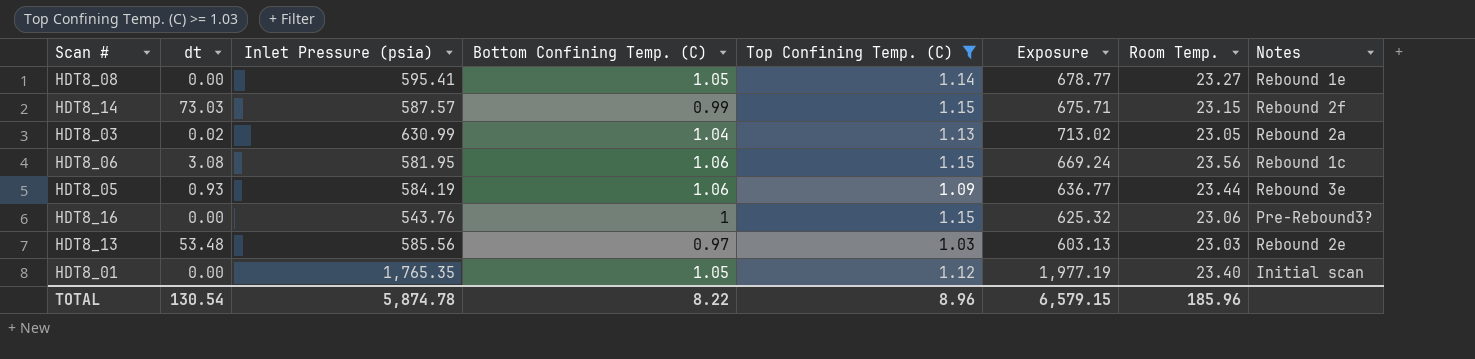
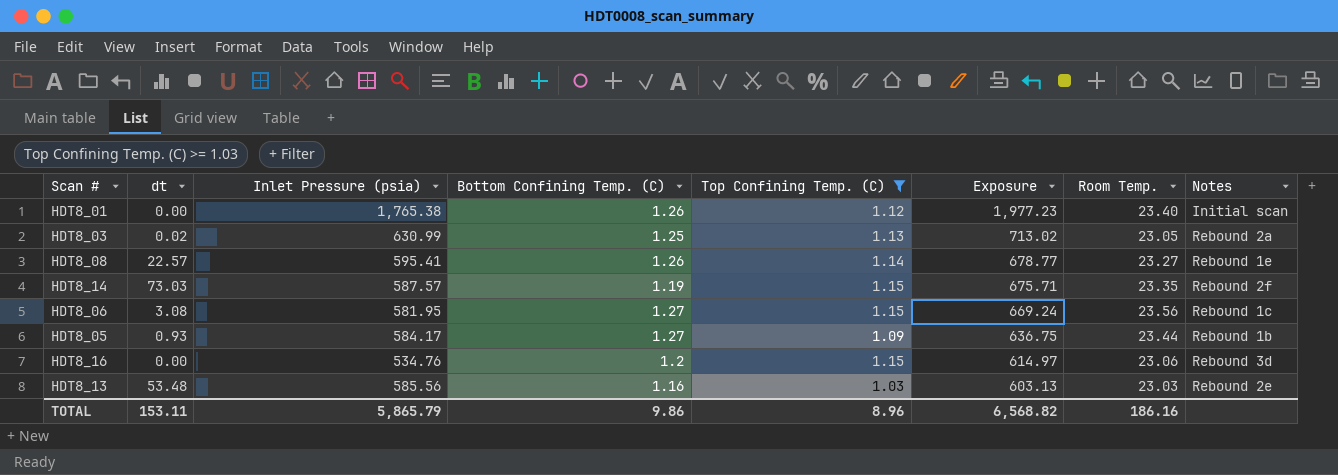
row order: none -> Exposure descending
HDT8_01 | Inlet Pressure (psia): 1,765.35 -> 1,765.38
HDT8_01 | Bottom Confining Temp. (C): 1.05 -> 1.26
HDT8_01 | Exposure: 1,977.19 -> 1,977.23
HDT8_03 | Bottom Confining Temp. (C): 1.04 -> 1.25
HDT8_08 | dt: 0.00 -> 22.57
HDT8_08 | Bottom Confining Temp. (C): 1.05 -> 1.26
HDT8_14 | Bottom Confining Temp. (C): 0.99 -> 1.19
HDT8_14 | Room Temp.: 23.15 -> 23.35
HDT8_06 | Bottom Confining Temp. (C): 1.06 -> 1.27
HDT8_05 | Inlet Pressure (psia): 584.19 -> 584.17
HDT8_05 | Bottom Confining Temp. (C): 1.06 -> 1.27
HDT8_05 | Exposure: 636.77 -> 636.75
HDT8_05 | Notes: Rebound 3e -> Rebound 1b
HDT8_16 | Inlet Pressure (psia): 543.76 -> 534.76
HDT8_16 | Bottom Confining Temp. (C): 1 -> 1.2
HDT8_16 | Exposure: 625.32 -> 614.97
HDT8_16 | Notes: Pre-Rebound3? -> Rebound 3d
HDT8_13 | Bottom Confining Temp. (C): 0.97 -> 1.16
TOTAL | dt: 130.54 -> 153.11
TOTAL | Inlet Pressure (psia): 5,874.78 -> 5,865.79
TOTAL | Bottom Confining Temp. (C): 8.22 -> 9.86
TOTAL | Exposure: 6,579.15 -> 6,568.82
TOTAL | Room Temp.: 185.96 -> 186.16

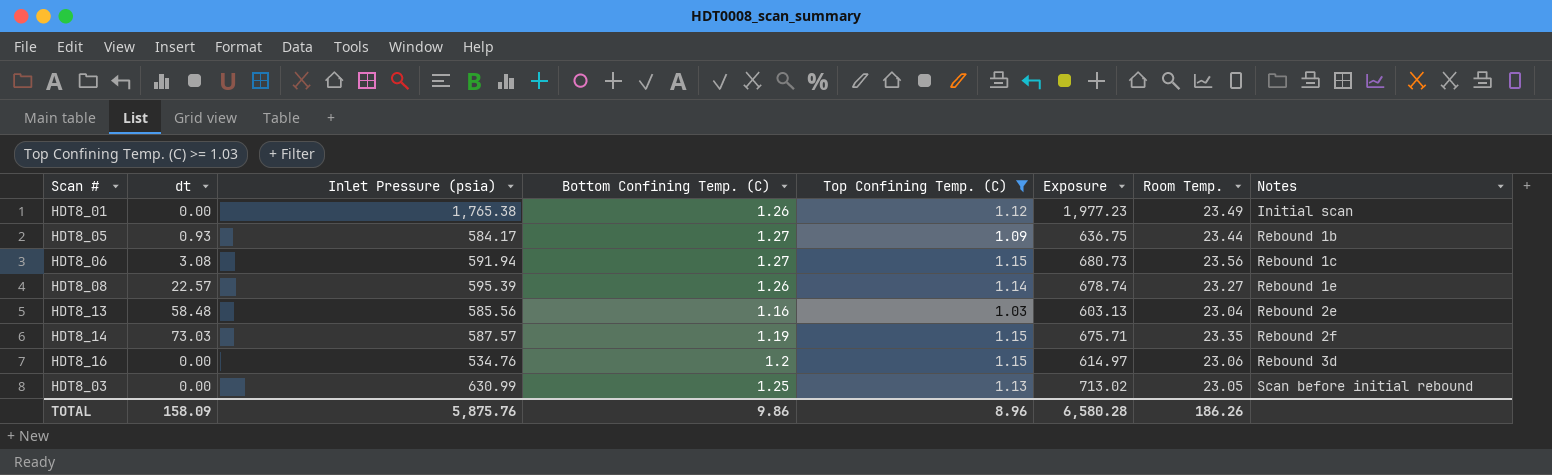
row order: Exposure descending -> Notes ascending
HDT8_01 | Room Temp.: 23.40 -> 23.49
HDT8_06 | Inlet Pressure (psia): 581.95 -> 591.94
HDT8_06 | Exposure: 669.24 -> 680.73
HDT8_08 | Inlet Pressure (psia): 595.41 -> 595.39
HDT8_08 | Exposure: 678.77 -> 678.74
HDT8_13 | dt: 53.48 -> 58.48
HDT8_13 | Room Temp.: 23.03 -> 23.04
HDT8_03 | dt: 0.02 -> 0.00
HDT8_03 | Notes: Rebound 2a -> Scan before initial rebound
TOTAL | dt: 153.11 -> 158.09
TOTAL | Inlet Pressure (psia): 5,865.79 -> 5,875.76
TOTAL | Exposure: 6,568.82 -> 6,580.28
TOTAL | Room Temp.: 186.16 -> 186.26

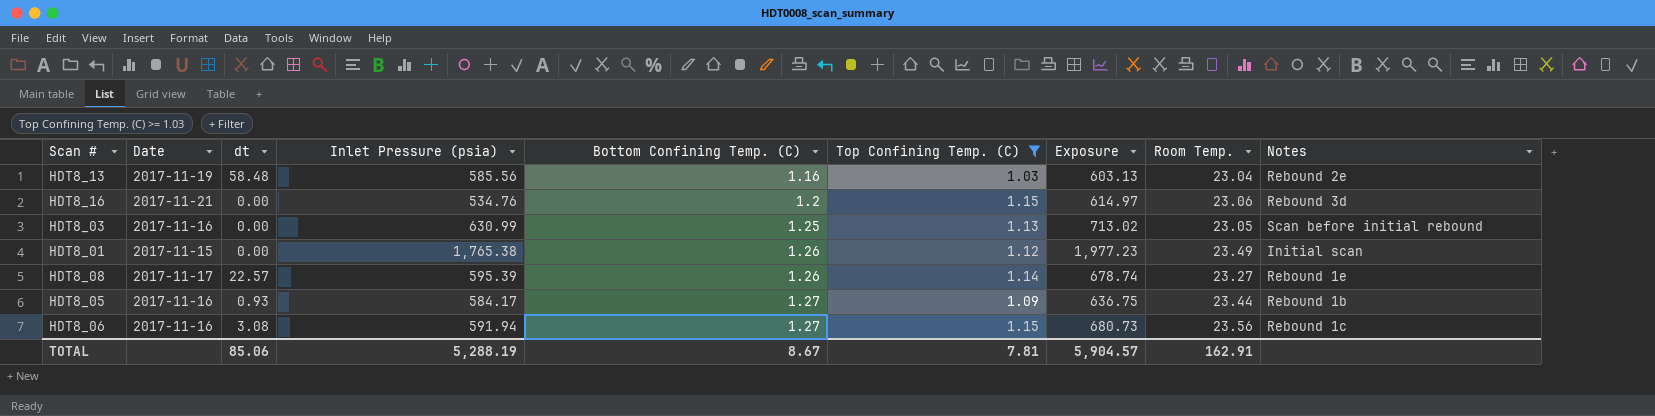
row order: Notes ascending -> Bottom Confining Temp. (C) ascending
column Date | position: none -> 2
row HDT8_14: 73.03 | 587.57 | 1.19 | 1.15 | 675.71 | 23.35 | Rebound 2f -> none
TOTAL | dt: 158.09 -> 85.06
TOTAL | Inlet Pressure (psia): 5,875.76 -> 5,288.19
TOTAL | Bottom Confining Temp. (C): 9.86 -> 8.67
TOTAL | Top Confining Temp. (C): 8.96 -> 7.81
TOTAL | Exposure: 6,580.28 -> 5,904.57
TOTAL | Room Temp.: 186.26 -> 162.91

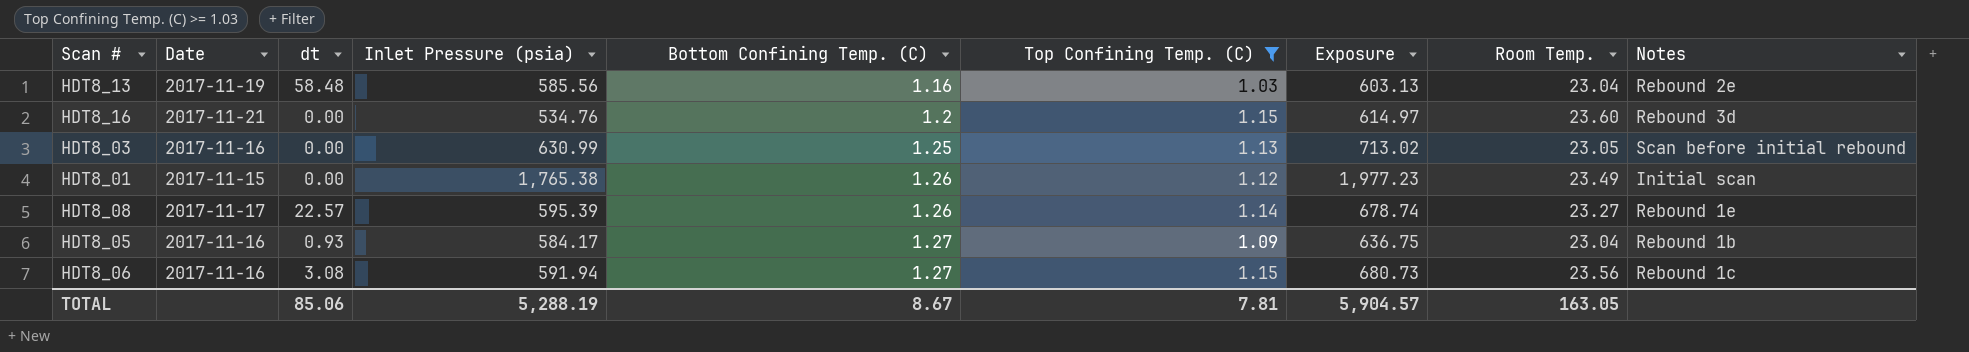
HDT8_16 | Room Temp.: 23.06 -> 23.60
HDT8_05 | Room Temp.: 23.44 -> 23.04
TOTAL | Room Temp.: 162.91 -> 163.05

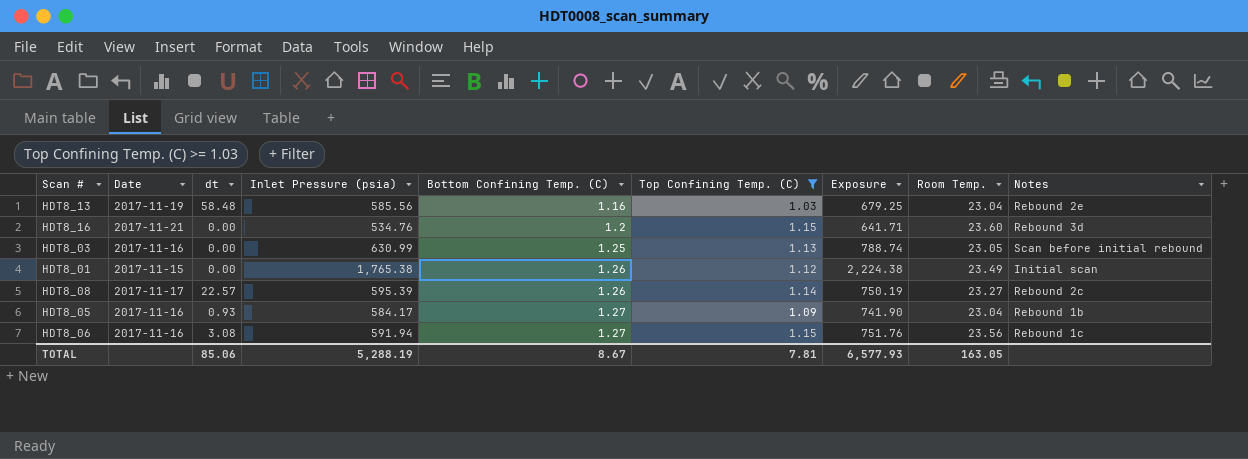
column Exposure | formula: [Inlet Pressure (psia)] * [Top Confining Temp. (C)] -> [Inlet Pressure (psia)] * [Bottom Confining Temp. (C)]
HDT8_08 | Notes: Rebound 1e -> Rebound 2c
TOTAL | Exposure: 5,904.57 -> 6,577.93

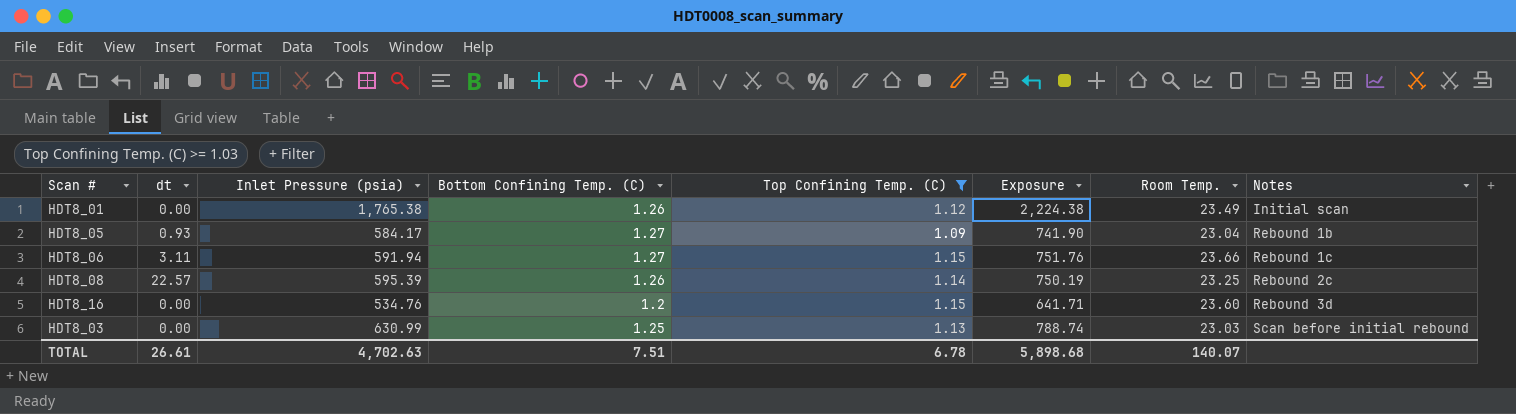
row order: Bottom Confining Temp. (C) ascending -> Notes ascending
column Date | position: 2 -> none
row HDT8_13: 2017-11-19 | 58.48 | 585.56 | 1.16 | 1.03 | 679.25 | 23.04 | Rebound 2e -> none
HDT8_06 | dt: 3.08 -> 3.11
HDT8_06 | Room Temp.: 23.56 -> 23.66
HDT8_08 | Room Temp.: 23.27 -> 23.25
HDT8_03 | Room Temp.: 23.05 -> 23.03
TOTAL | dt: 85.06 -> 26.61
TOTAL | Inlet Pressure (psia): 5,288.19 -> 4,702.63
TOTAL | Bottom Confining Temp. (C): 8.67 -> 7.51
TOTAL | Top Confining Temp. (C): 7.81 -> 6.78
TOTAL | Exposure: 6,577.93 -> 5,898.68
TOTAL | Room Temp.: 163.05 -> 140.07

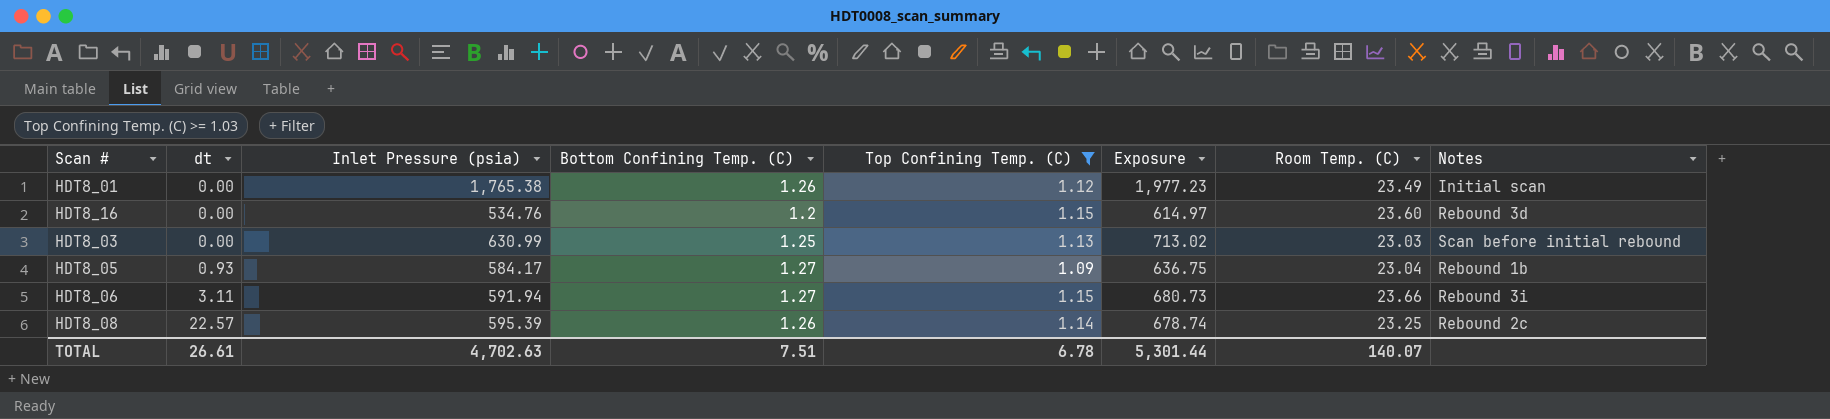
row order: Notes ascending -> dt ascending
column Exposure | formula: [Inlet Pressure (psia)] * [Bottom Confining Temp. (C)] -> [Inlet Pressure (psia)] * [Top Confining Temp. (C)]
column name: Room Temp. -> Room Temp. (C)
HDT8_06 | Notes: Rebound 1c -> Rebound 3i
TOTAL | Exposure: 5,898.68 -> 5,301.44

